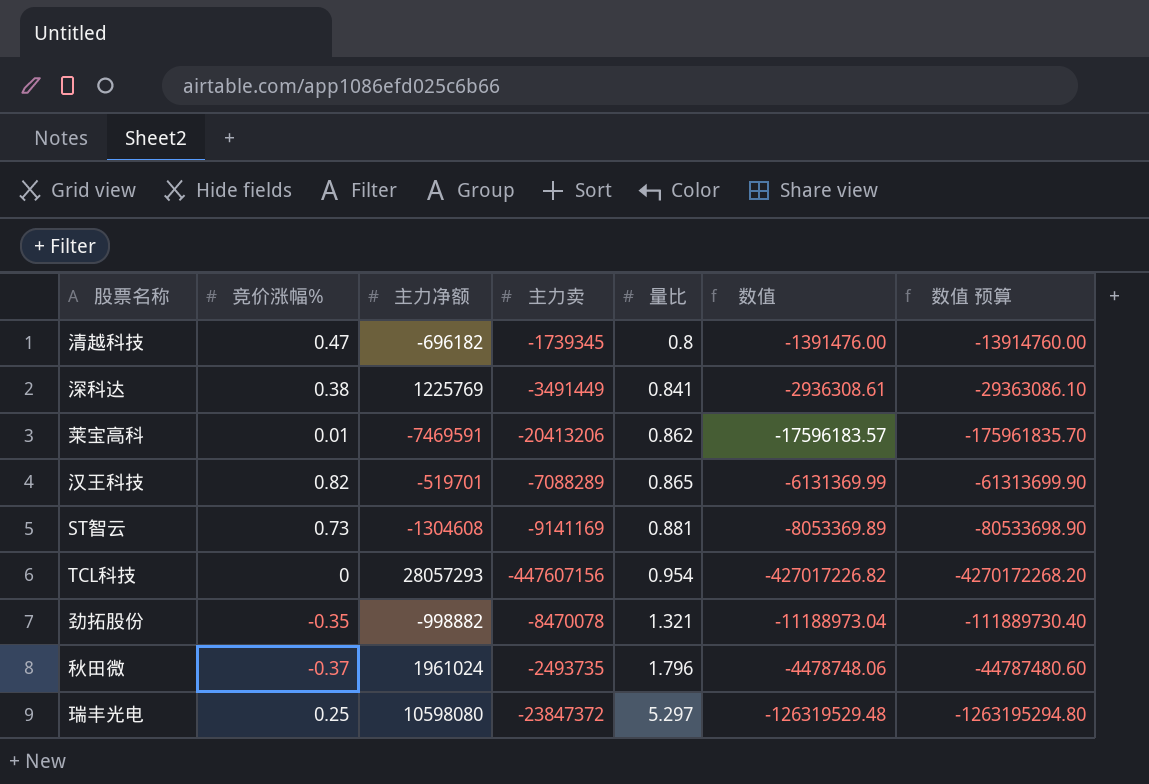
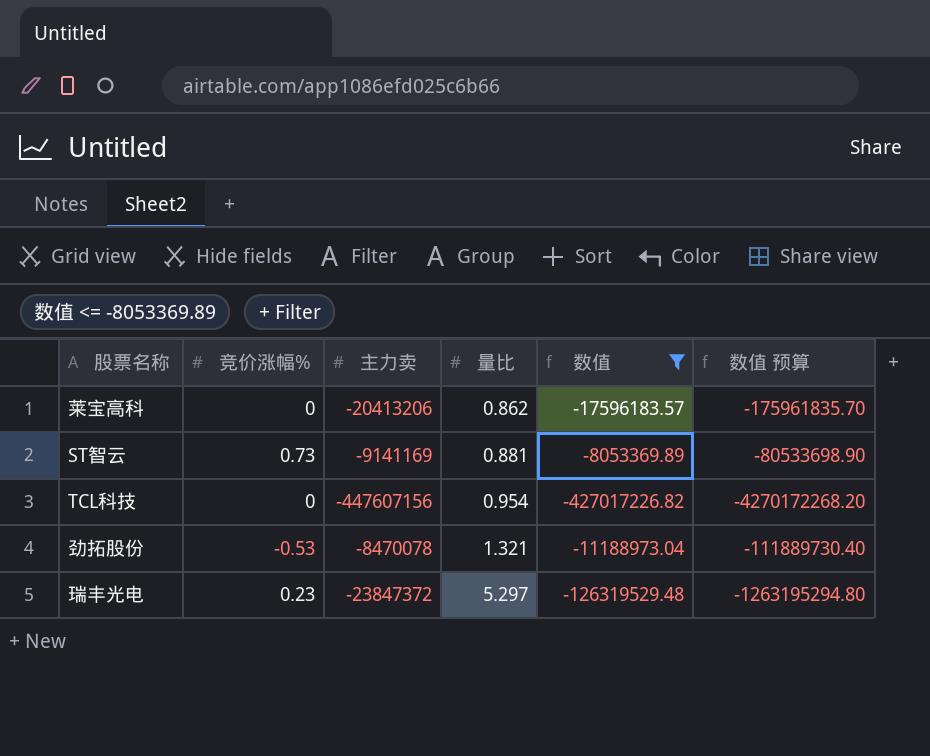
filter: none -> 数值 <= -8053369.89
column 主力净额 | position: 3 -> none
莱宝高科 | 竞价涨幅%: 0.01 -> 0
劲拓股份 | 竞价涨幅%: -0.35 -> -0.53
瑞丰光电 | 竞价涨幅%: 0.25 -> 0.23

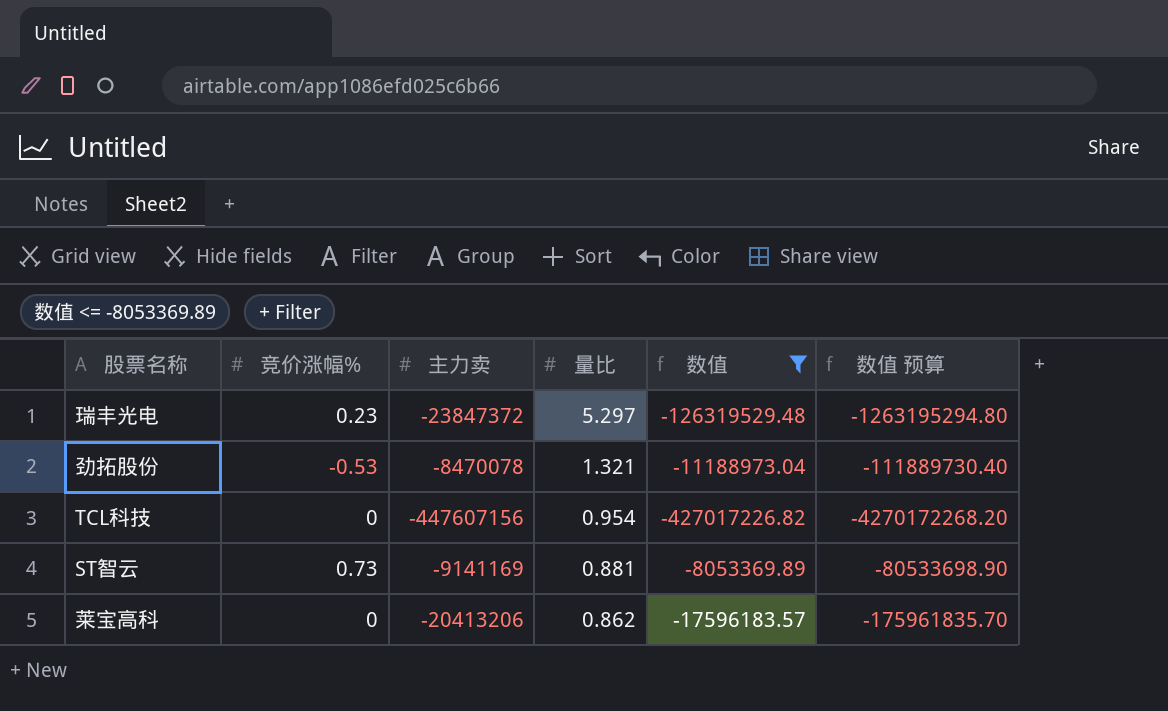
row order: 量比 ascending -> 量比 descending

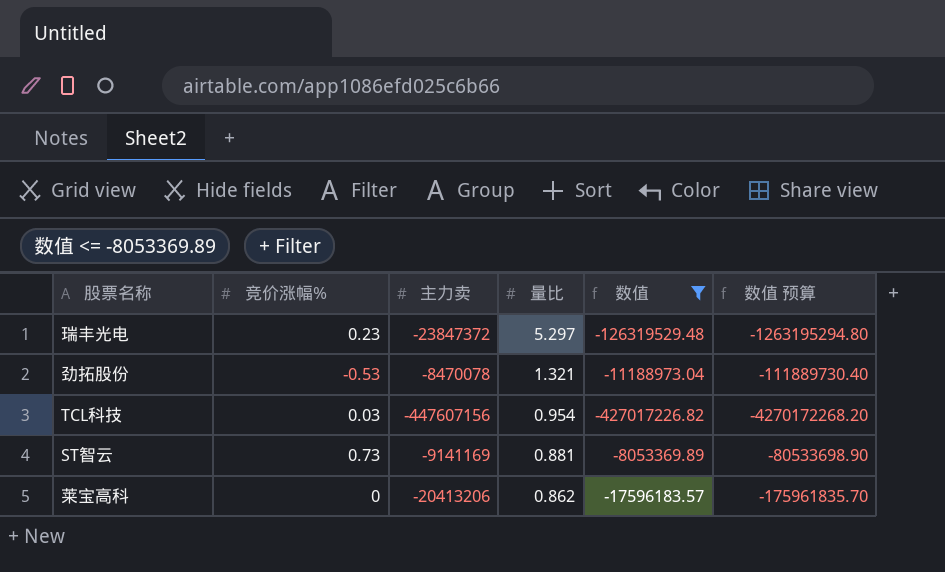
TCL科技 | 竞价涨幅%: 0 -> 0.03

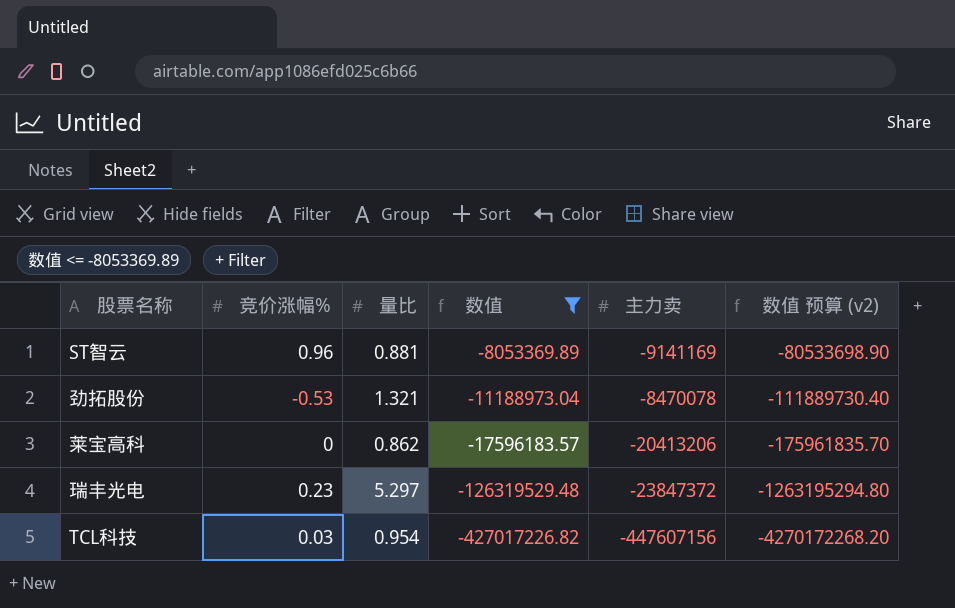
row order: 量比 descending -> 数值 descending
column 主力卖 | position: 3 -> 5
column name: 数值 预算 -> 数值 预算 (v2)
ST智云 | 竞价涨幅%: 0.73 -> 0.96

